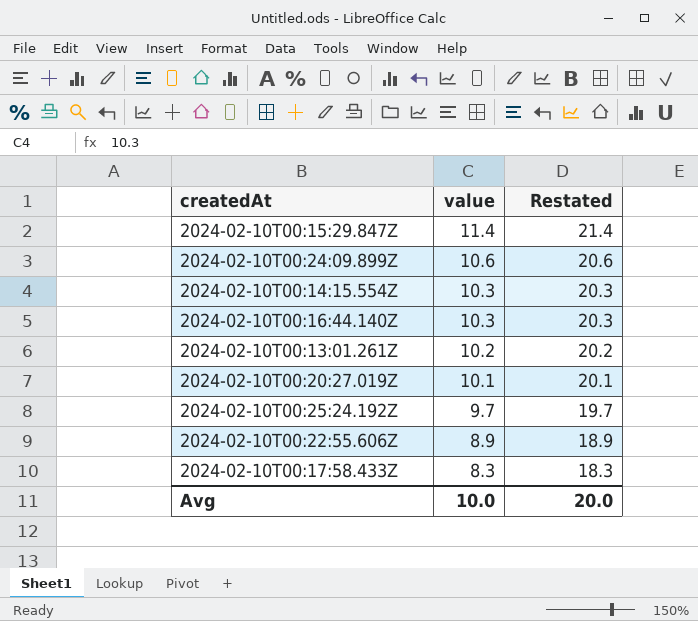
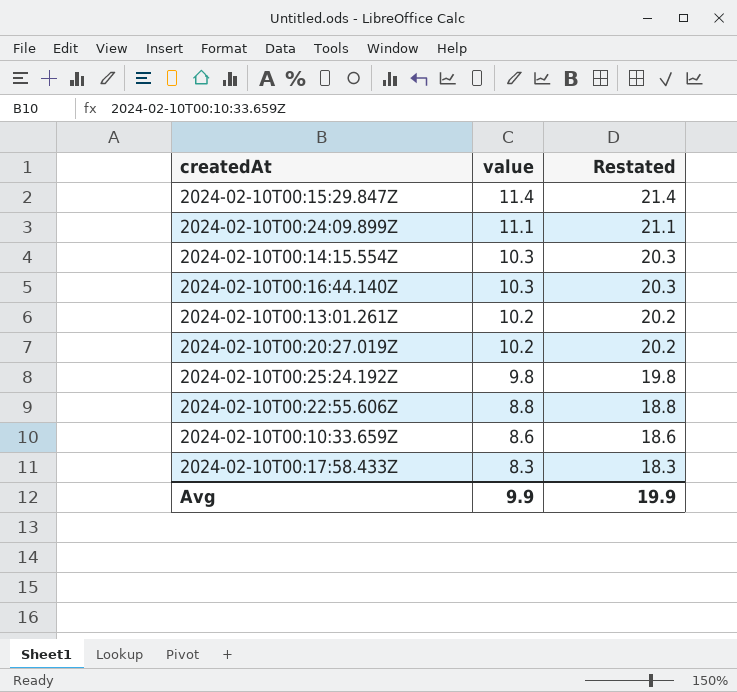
2024-02-10T00:24:09.899Z | value: 10.6 -> 11.1
2024-02-10T00:24:09.899Z | Restated: 20.6 -> 21.1
2024-02-10T00:20:27.019Z | value: 10.1 -> 10.2
2024-02-10T00:20:27.019Z | Restated: 20.1 -> 20.2
2024-02-10T00:25:24.192Z | value: 9.7 -> 9.8
2024-02-10T00:25:24.192Z | Restated: 19.7 -> 19.8
2024-02-10T00:22:55.606Z | value: 8.9 -> 8.8
2024-02-10T00:22:55.606Z | Restated: 18.9 -> 18.8
row 2024-02-10T00:10:33.659Z: none -> 8.6 | 18.6
Avg | value: 10.0 -> 9.9
Avg | Restated: 20.0 -> 19.9

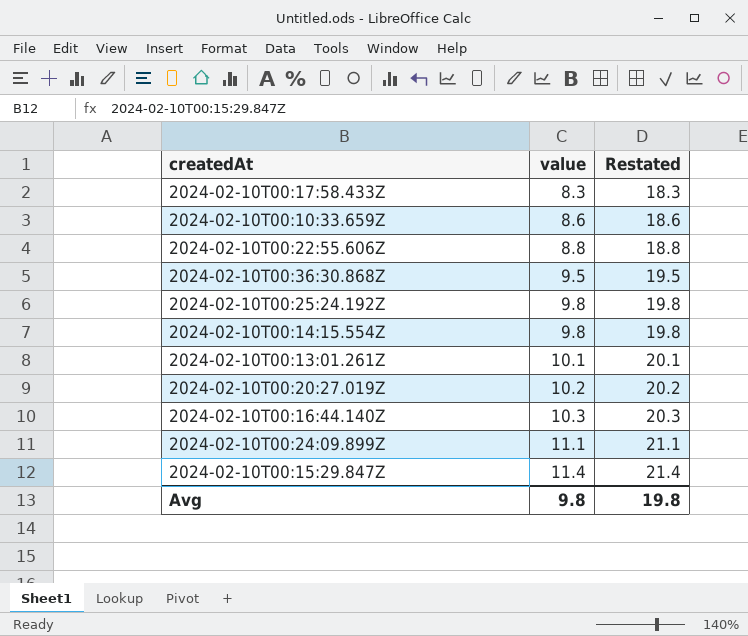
row order: value descending -> value ascending
row 2024-02-10T00:36:30.868Z: none -> 9.5 | 19.5
2024-02-10T00:14:15.554Z | value: 10.3 -> 9.8
2024-02-10T00:14:15.554Z | Restated: 20.3 -> 19.8
2024-02-10T00:13:01.261Z | value: 10.2 -> 10.1
2024-02-10T00:13:01.261Z | Restated: 20.2 -> 20.1
Avg | value: 9.9 -> 9.8
Avg | Restated: 19.9 -> 19.8

